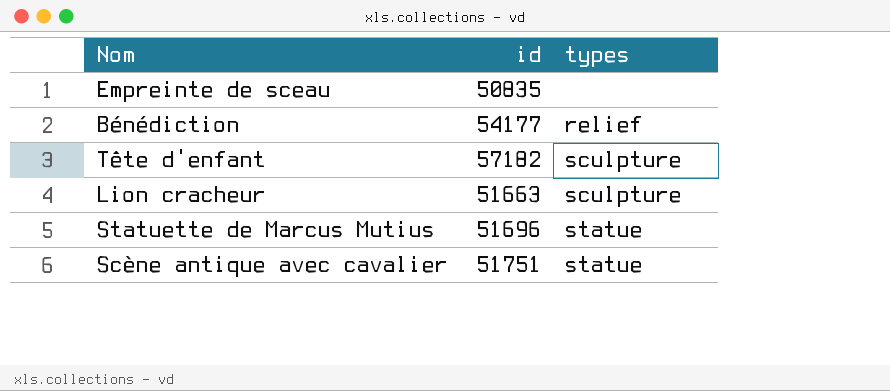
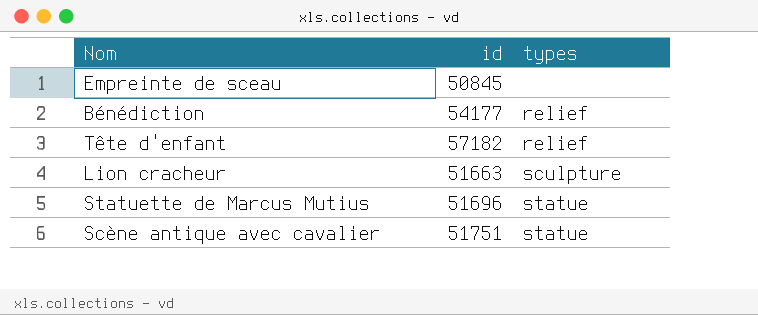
Empreinte de sceau | id: 50835 -> 50845
Tête d'enfant | types: sculpture -> relief

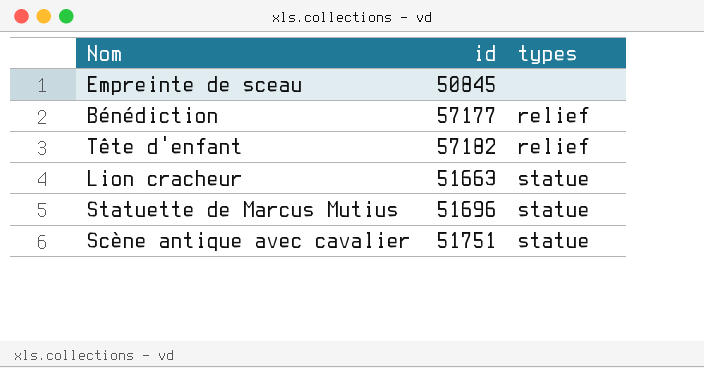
Bénédiction | id: 54177 -> 57177
Lion cracheur | types: sculpture -> statue

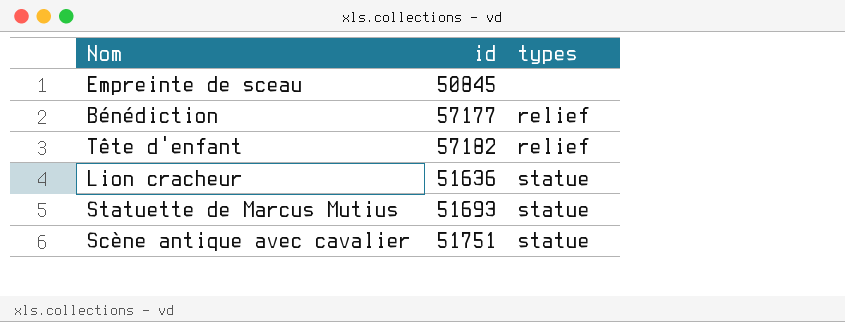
Lion cracheur | id: 51663 -> 51636
Statuette de Marcus Mutius | id: 51696 -> 51693

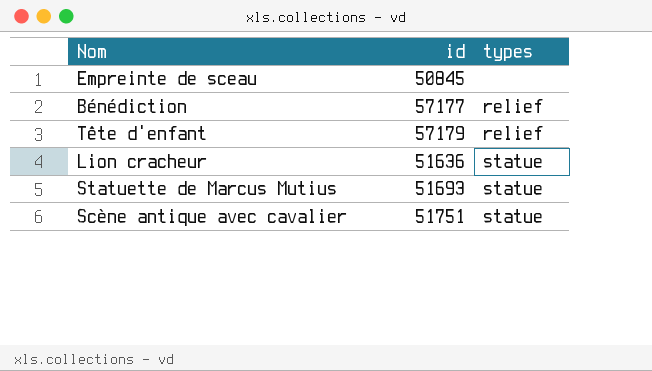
Tête d'enfant | id: 57182 -> 57179

